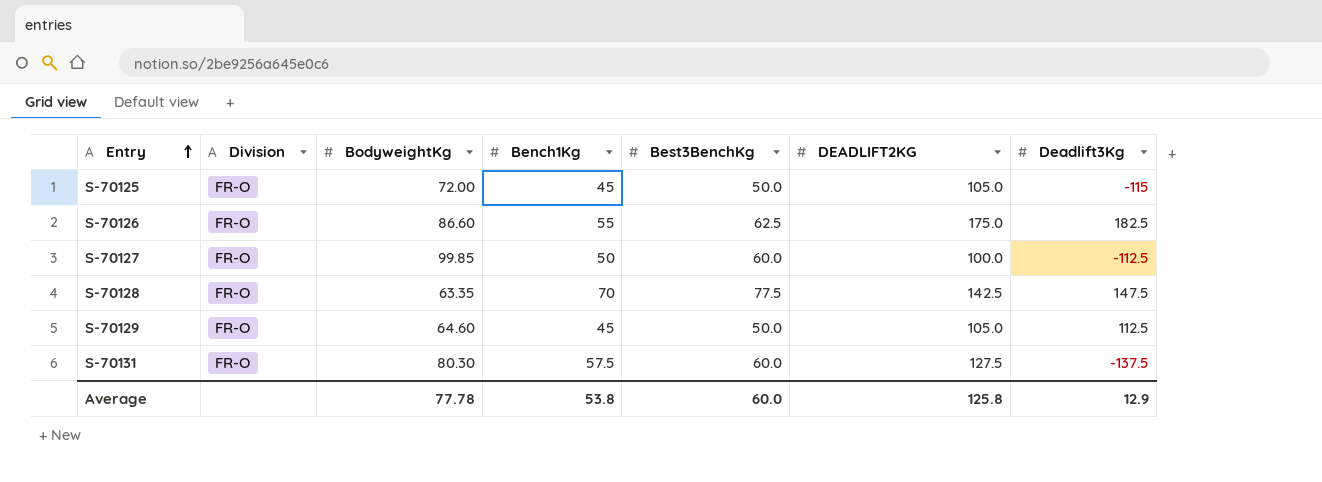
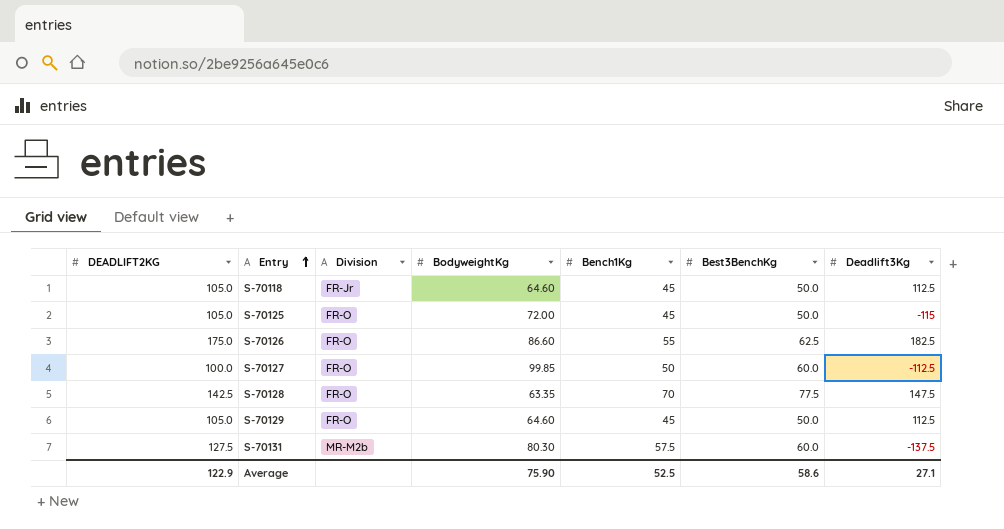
column DEADLIFT2KG | position: 6 -> 1
row S-70118: none -> 105.0 | FR-Jr | 64.60 | 45 | 50.0 | 112.5
S-70131 | Division: FR-O -> MR-M2b
Average | DEADLIFT2KG: 125.8 -> 122.9
Average | BodyweightKg: 77.78 -> 75.90
Average | Bench1Kg: 53.8 -> 52.5
Average | Best3BenchKg: 60.0 -> 58.6
Average | Deadlift3Kg: 12.9 -> 27.1

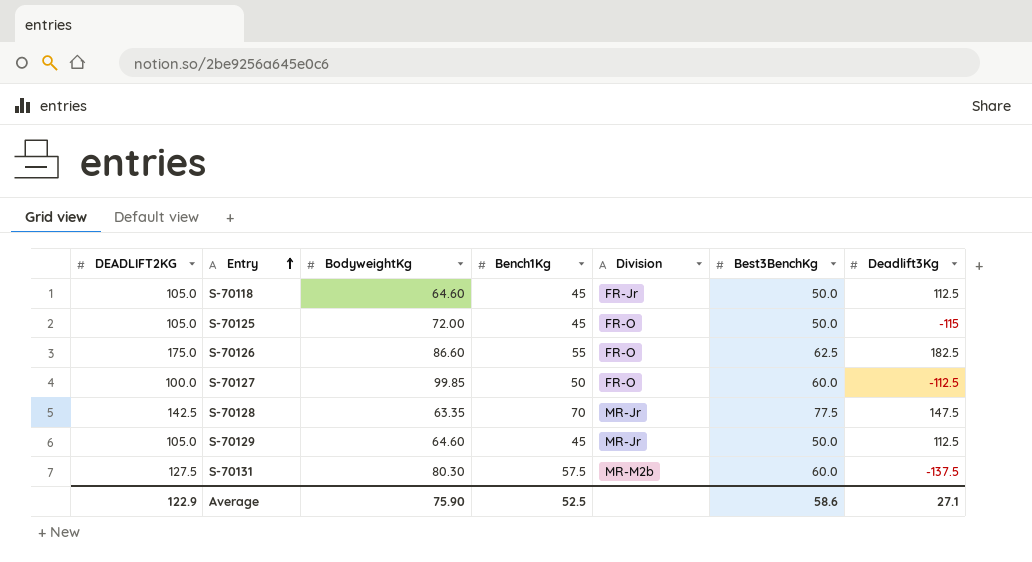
column Division | position: 3 -> 5
S-70128 | Division: FR-O -> MR-Jr
S-70129 | Division: FR-O -> MR-Jr

